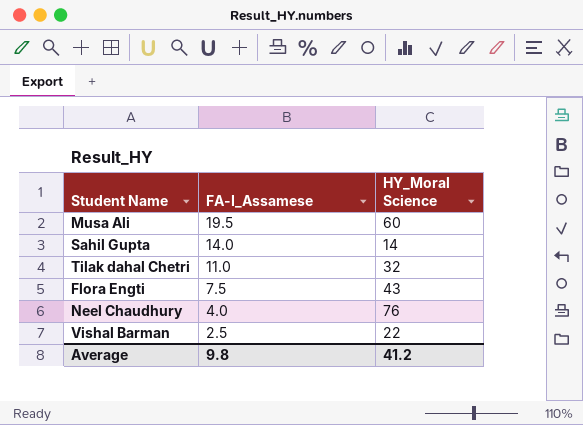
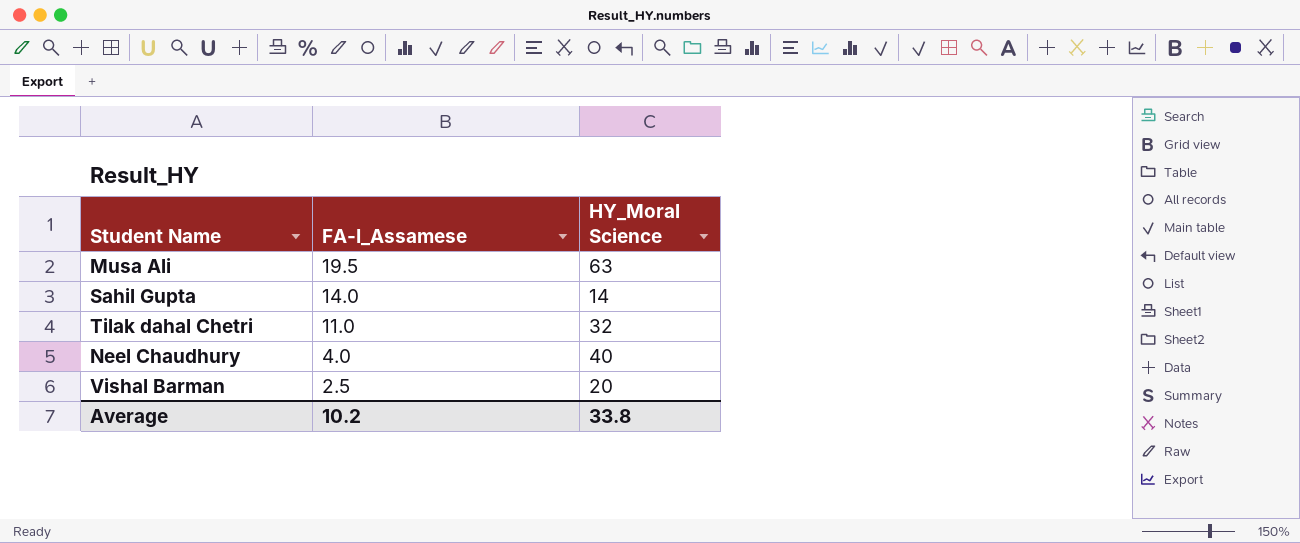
row Flora Engti: 7.5 | 43 -> none
Musa Ali | HY_Moral Science: 60 -> 63
Neel Chaudhury | HY_Moral Science: 76 -> 40
Vishal Barman | HY_Moral Science: 22 -> 20
Average | FA-I_Assamese: 9.8 -> 10.2
Average | HY_Moral Science: 41.2 -> 33.8

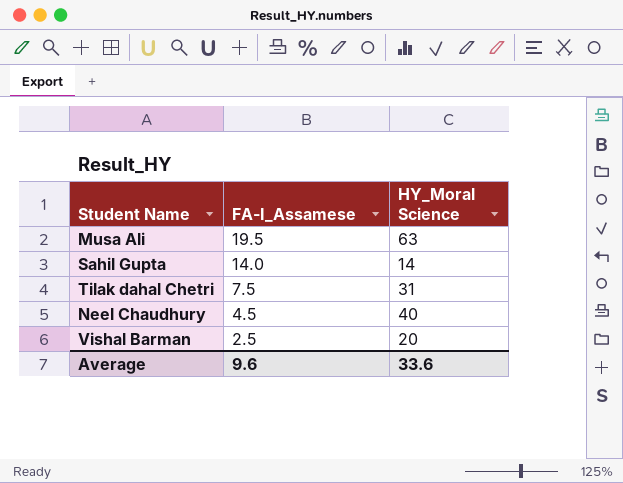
Tilak dahal Chetri | FA-I_Assamese: 11.0 -> 7.5
Tilak dahal Chetri | HY_Moral Science: 32 -> 31
Neel Chaudhury | FA-I_Assamese: 4.0 -> 4.5
Average | FA-I_Assamese: 10.2 -> 9.6
Average | HY_Moral Science: 33.8 -> 33.6

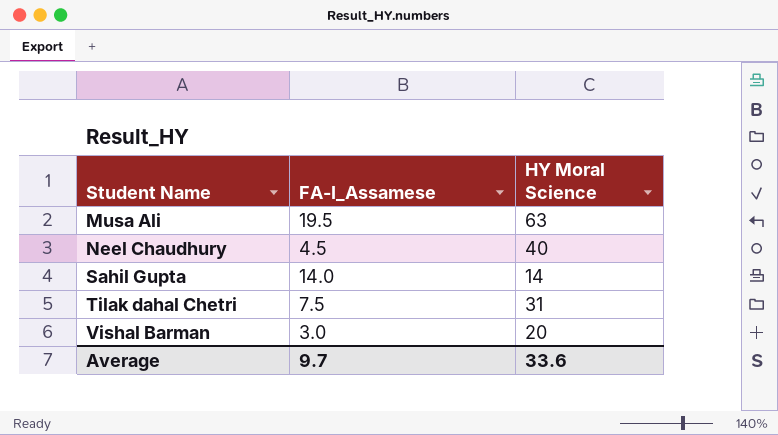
row order: FA-I_Assamese descending -> Student Name ascending
column name: HY_Moral Science -> HY Moral Science
Vishal Barman | FA-I_Assamese: 2.5 -> 3.0
Average | FA-I_Assamese: 9.6 -> 9.7

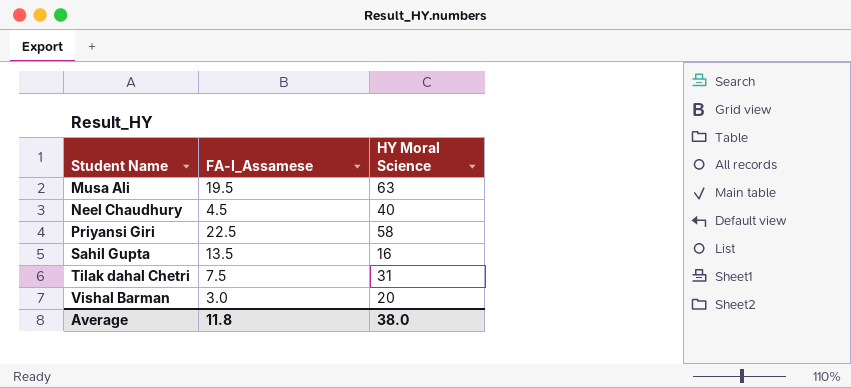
row Priyansi Giri: none -> 22.5 | 58
Sahil Gupta | FA-I_Assamese: 14.0 -> 13.5
Sahil Gupta | HY Moral Science: 14 -> 16
Average | FA-I_Assamese: 9.7 -> 11.8
Average | HY Moral Science: 33.6 -> 38.0

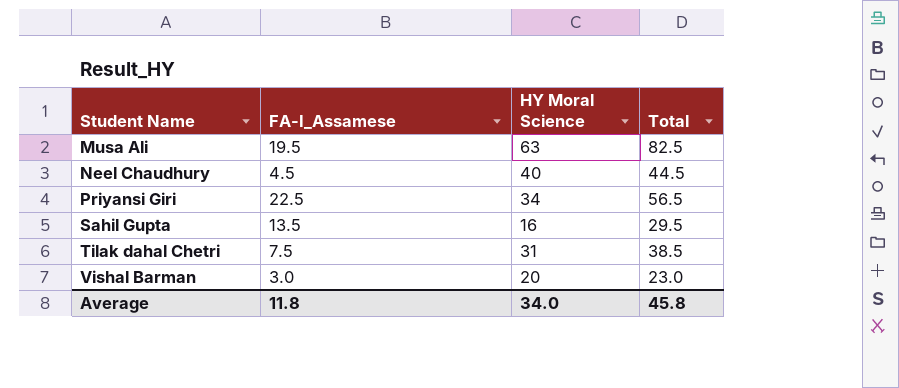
column Total | formula: none -> [FA-I_Assamese] + [HY Moral Science]
Priyansi Giri | HY Moral Science: 58 -> 34
Average | HY Moral Science: 38.0 -> 34.0

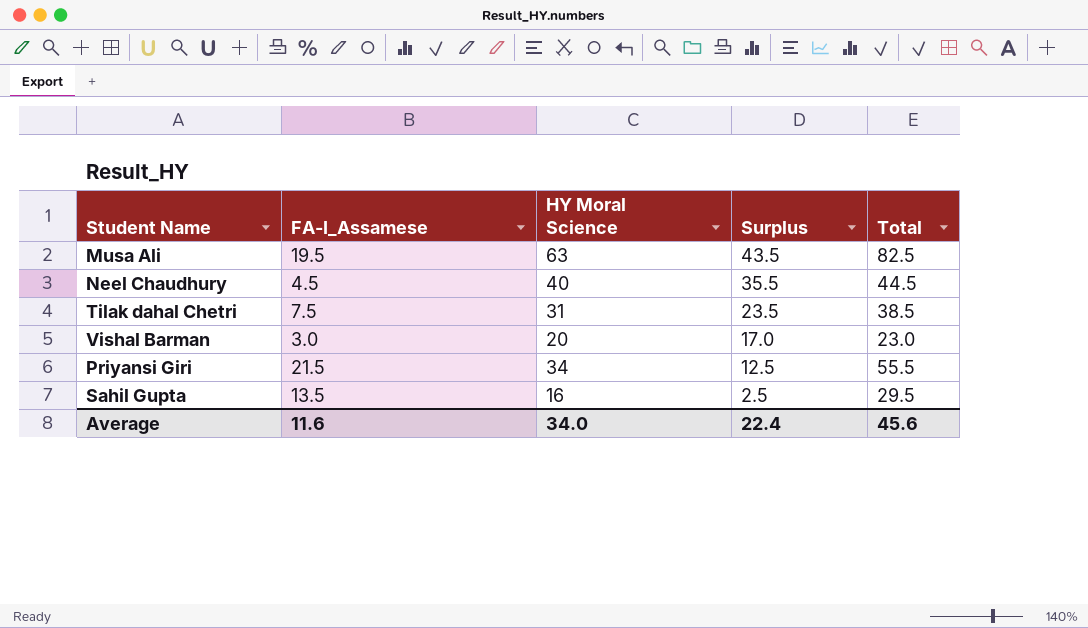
row order: Student Name ascending -> Surplus descending
column Surplus | formula: none -> [HY Moral Science] - [FA-I_Assamese]
Priyansi Giri | FA-I_Assamese: 22.5 -> 21.5
Priyansi Giri | Total: 56.5 -> 55.5
Average | FA-I_Assamese: 11.8 -> 11.6
Average | Total: 45.8 -> 45.6

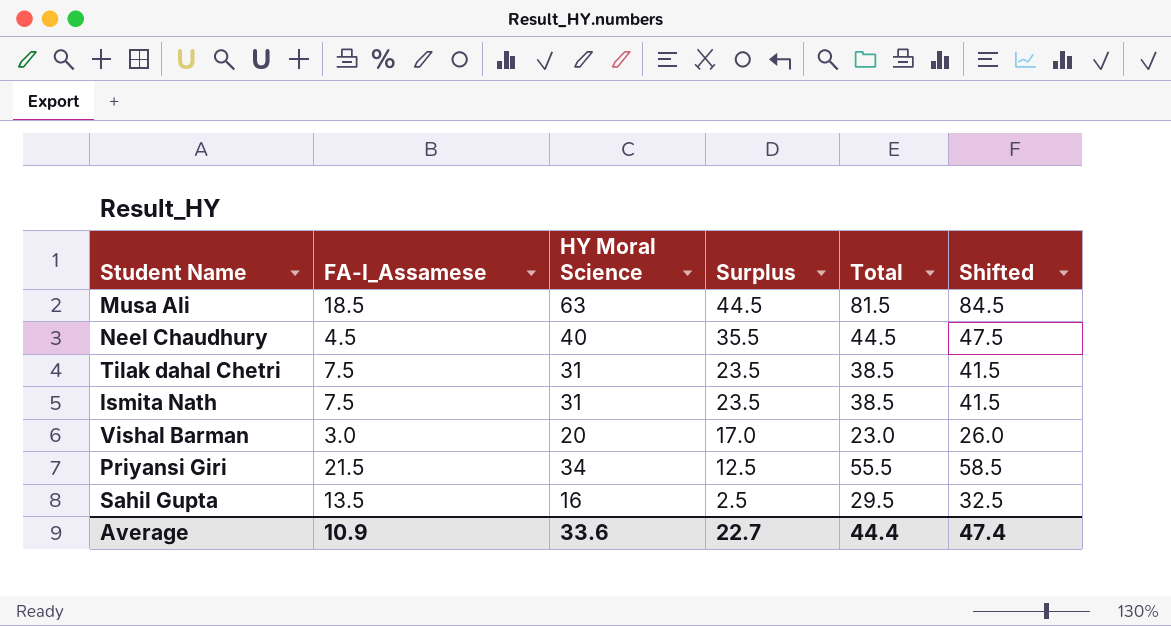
column Shifted | formula: none -> [Total] + 3
Musa Ali | FA-I_Assamese: 19.5 -> 18.5
Musa Ali | Surplus: 43.5 -> 44.5
Musa Ali | Total: 82.5 -> 81.5
row Ismita Nath: none -> 7.5 | 31 | 23.5 | 38.5 | 41.5
Average | FA-I_Assamese: 11.6 -> 10.9
Average | HY Moral Science: 34.0 -> 33.6
Average | Surplus: 22.4 -> 22.7
Average | Total: 45.6 -> 44.4

